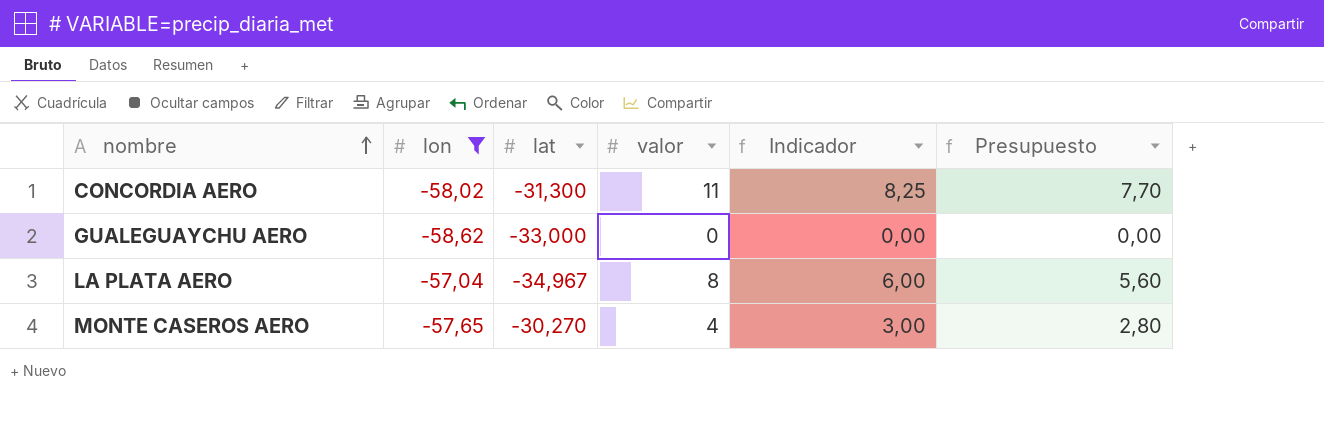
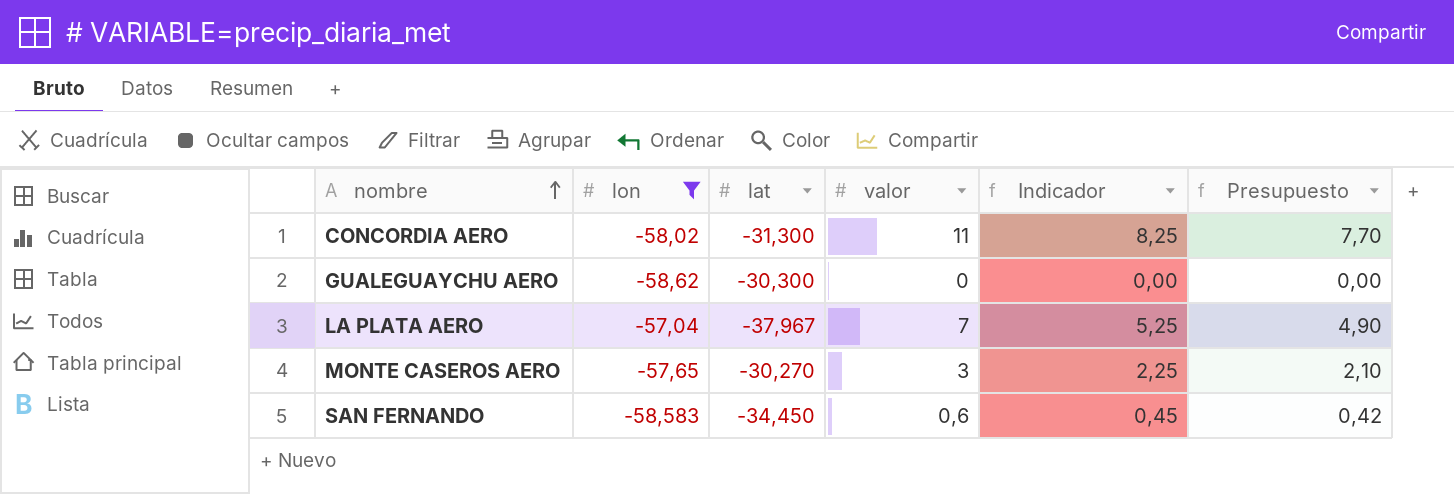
GUALEGUAYCHU AERO | lat: -33,000 -> -30,300
LA PLATA AERO | lat: -34,967 -> -37,967
LA PLATA AERO | valor: 8 -> 7
LA PLATA AERO | Indicador: 6,00 -> 5,25
LA PLATA AERO | Presupuesto: 5,60 -> 4,90
MONTE CASEROS AERO | valor: 4 -> 3
MONTE CASEROS AERO | Indicador: 3,00 -> 2,25
MONTE CASEROS AERO | Presupuesto: 2,80 -> 2,10
row SAN FERNANDO: none -> -58,583 | -34,450 | 0,6 | 0,45 | 0,42

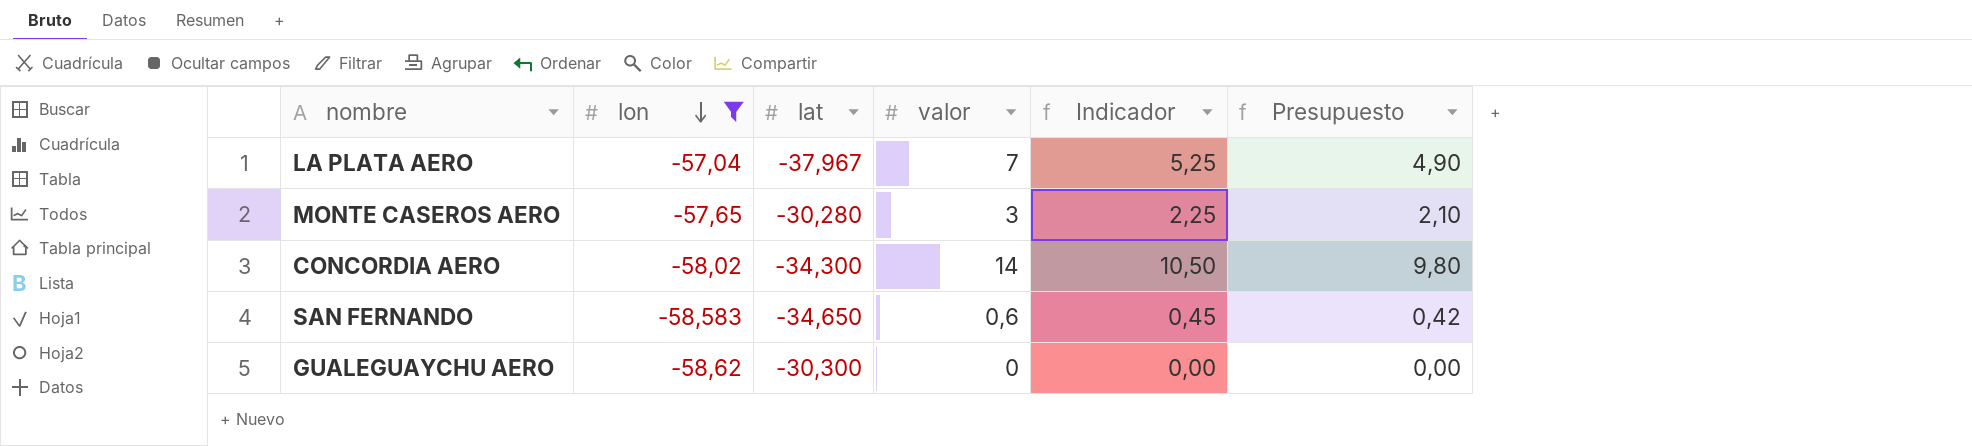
row order: nombre ascending -> lon descending
MONTE CASEROS AERO | lat: -30,270 -> -30,280
CONCORDIA AERO | lat: -31,300 -> -34,300
CONCORDIA AERO | valor: 11 -> 14
CONCORDIA AERO | Indicador: 8,25 -> 10,50
CONCORDIA AERO | Presupuesto: 7,70 -> 9,80
SAN FERNANDO | lat: -34,450 -> -34,650

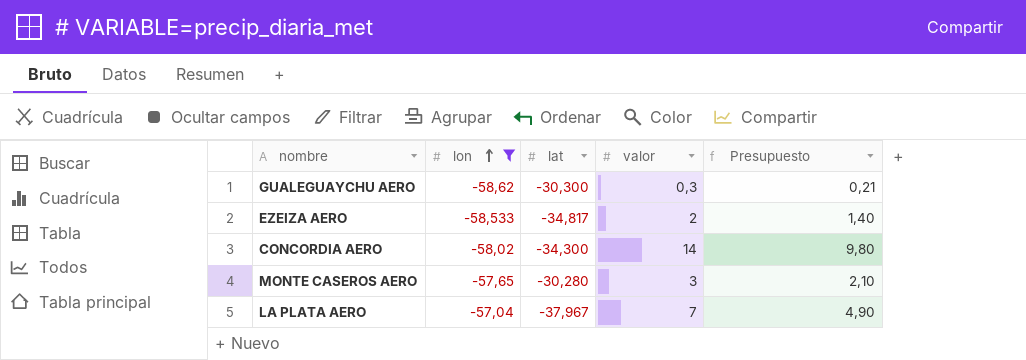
row order: lon descending -> lon ascending
column Indicador | formula: [valor] * 0,75 -> none
row SAN FERNANDO: -58,583 | -34,650 | 0,6 | 0,45 | 0,42 -> none
GUALEGUAYCHU AERO | valor: 0 -> 0,3
GUALEGUAYCHU AERO | Presupuesto: 0,00 -> 0,21
row EZEIZA AERO: none -> -58,533 | -34,817 | 2 | 1,40

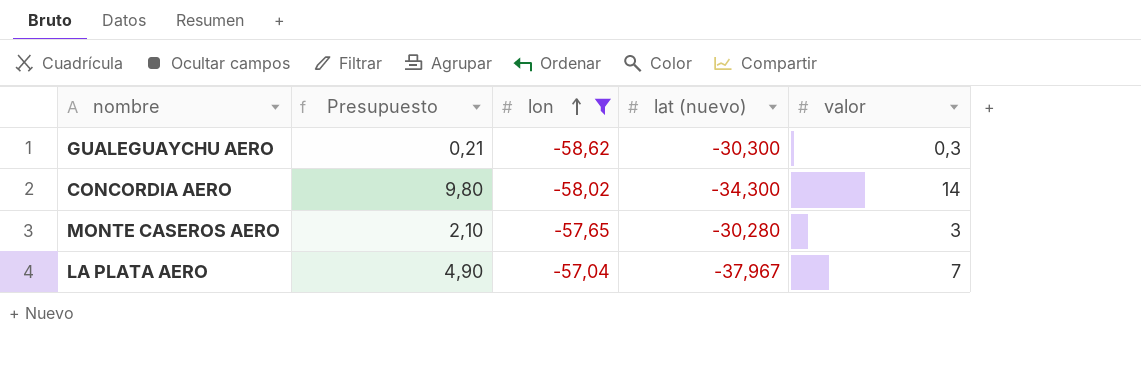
column Presupuesto | position: 5 -> 2
column name: lat -> lat (nuevo)
row EZEIZA AERO: -58,533 | -34,817 | 2 | 1,40 -> none

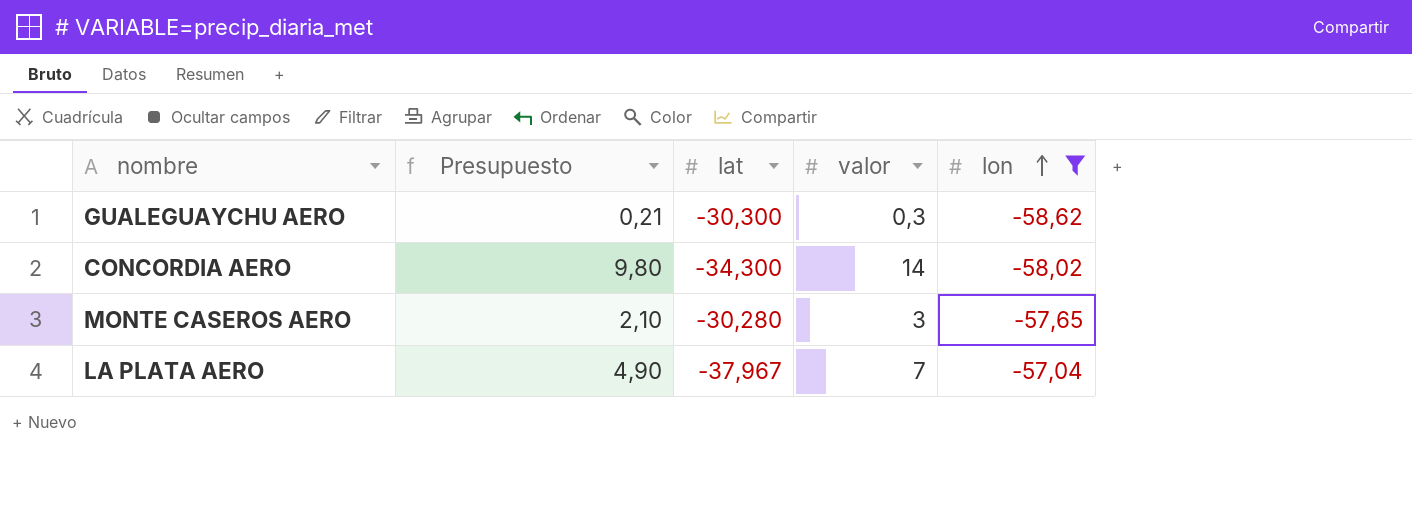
column name: lat (nuevo) -> lat
column lon | position: 3 -> 5

